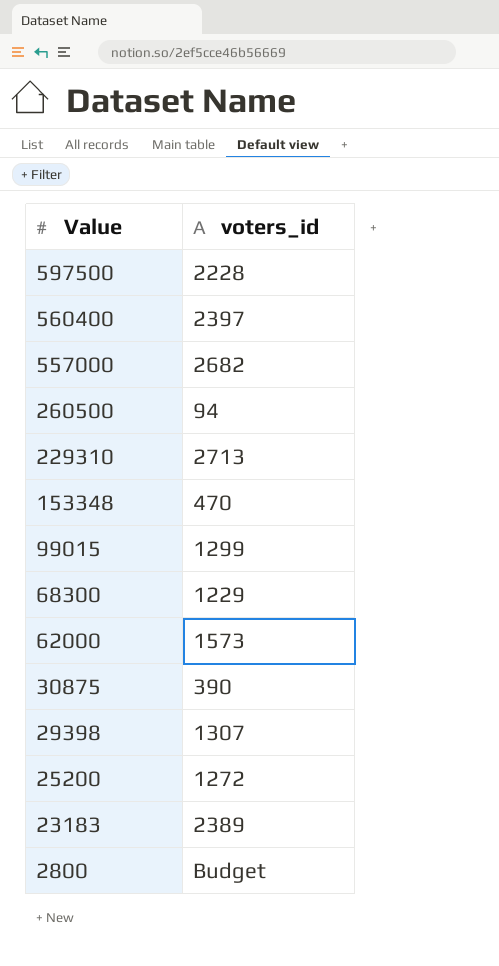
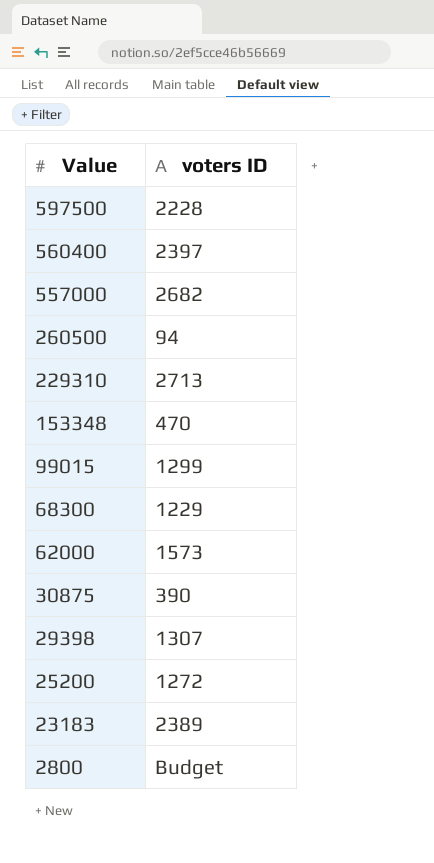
column name: voters_id -> voters ID

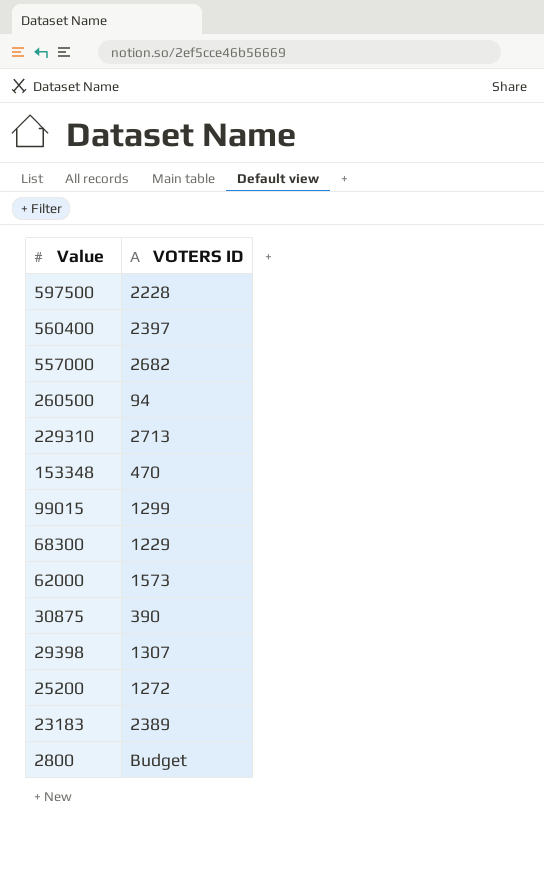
column name: voters ID -> VOTERS ID

